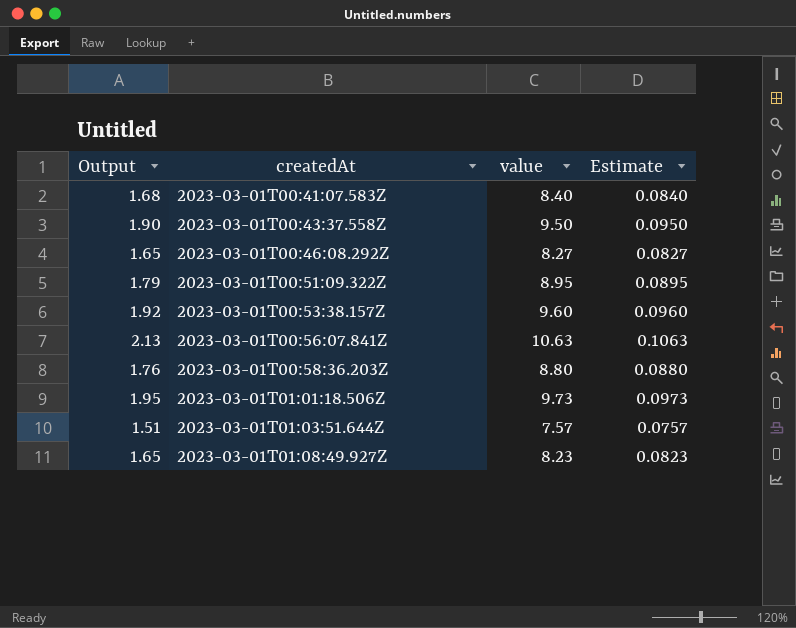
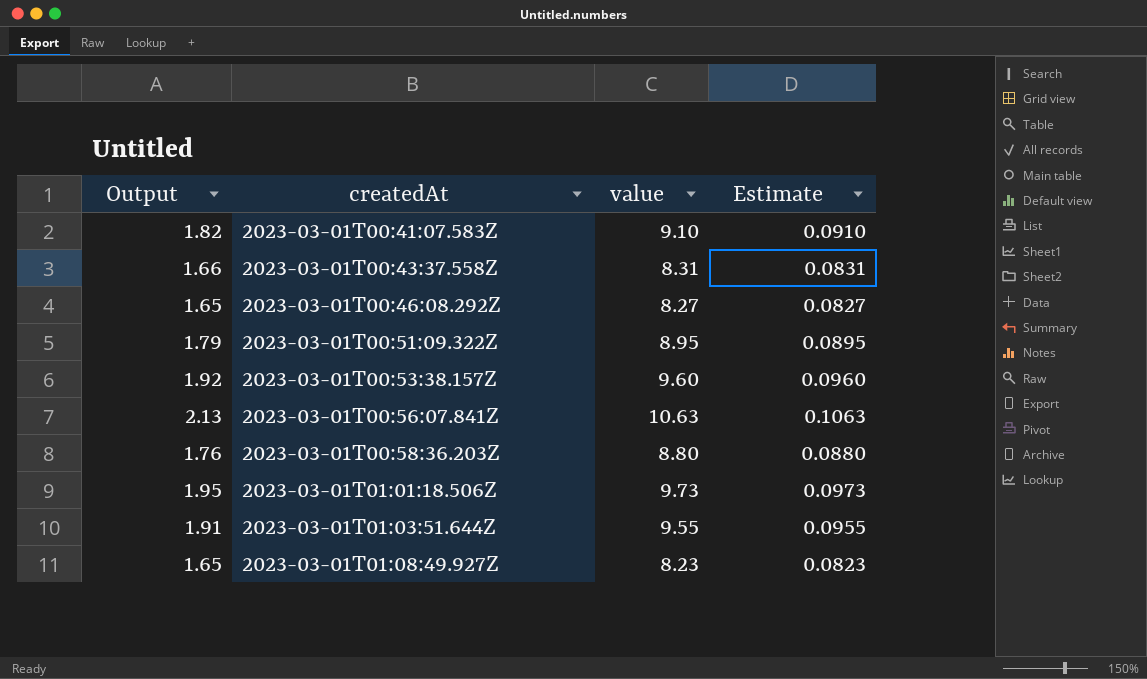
2023-03-01T00:41:07.583Z | Output: 1.68 -> 1.82
2023-03-01T00:41:07.583Z | value: 8.40 -> 9.10
2023-03-01T00:41:07.583Z | Estimate: 0.0840 -> 0.0910
2023-03-01T00:43:37.558Z | Output: 1.90 -> 1.66
2023-03-01T00:43:37.558Z | value: 9.50 -> 8.31
2023-03-01T00:43:37.558Z | Estimate: 0.0950 -> 0.0831
2023-03-01T01:03:51.644Z | Output: 1.51 -> 1.91
2023-03-01T01:03:51.644Z | value: 7.57 -> 9.55
2023-03-01T01:03:51.644Z | Estimate: 0.0757 -> 0.0955

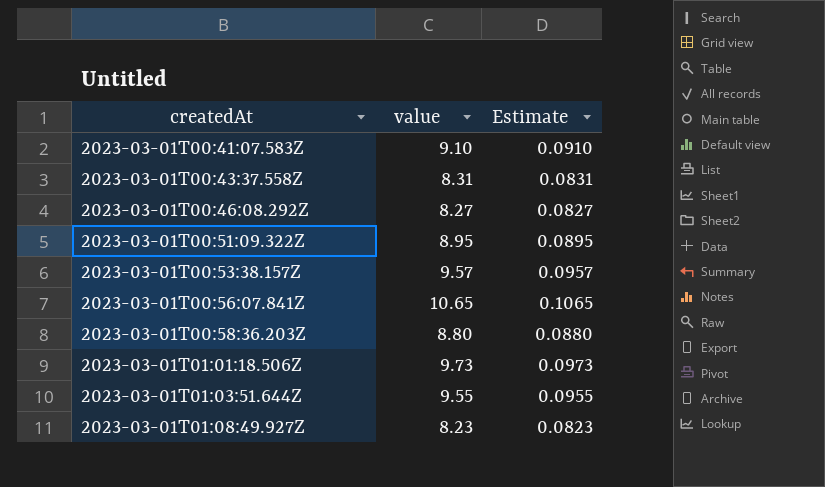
column Output | formula: [value] * 0.2 -> none
2023-03-01T00:53:38.157Z | value: 9.60 -> 9.57
2023-03-01T00:53:38.157Z | Estimate: 0.0960 -> 0.0957
2023-03-01T00:56:07.841Z | value: 10.63 -> 10.65
2023-03-01T00:56:07.841Z | Estimate: 0.1063 -> 0.1065

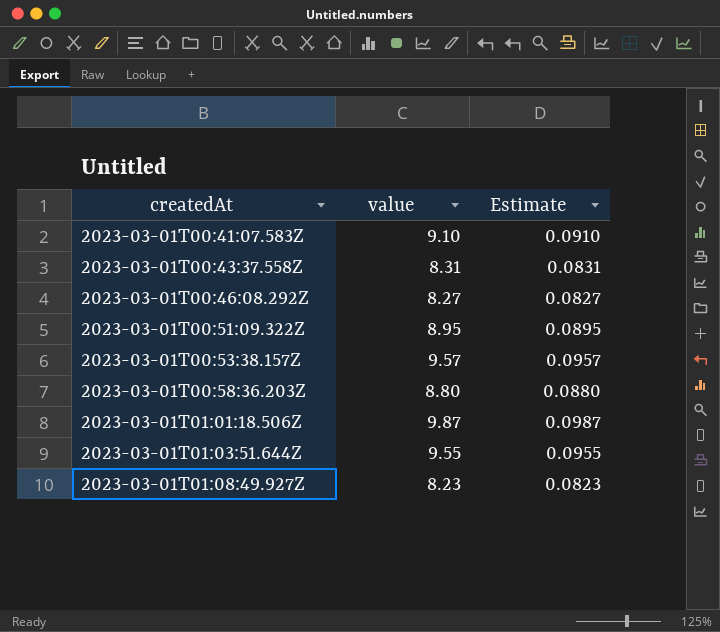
row 2023-03-01T00:56:07.841Z: 10.65 | 0.1065 -> none
2023-03-01T01:01:18.506Z | value: 9.73 -> 9.87
2023-03-01T01:01:18.506Z | Estimate: 0.0973 -> 0.0987

